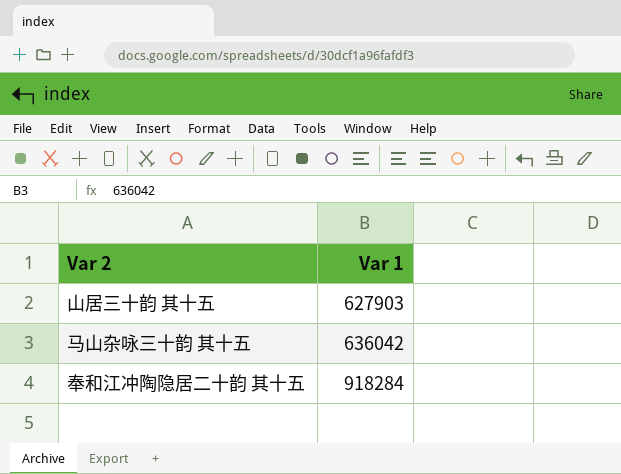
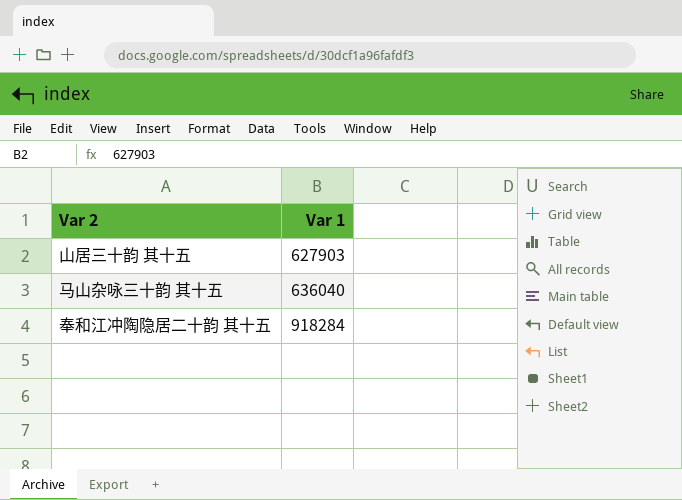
马山杂咏三十韵 其十五 | Var 1: 636042 -> 636040

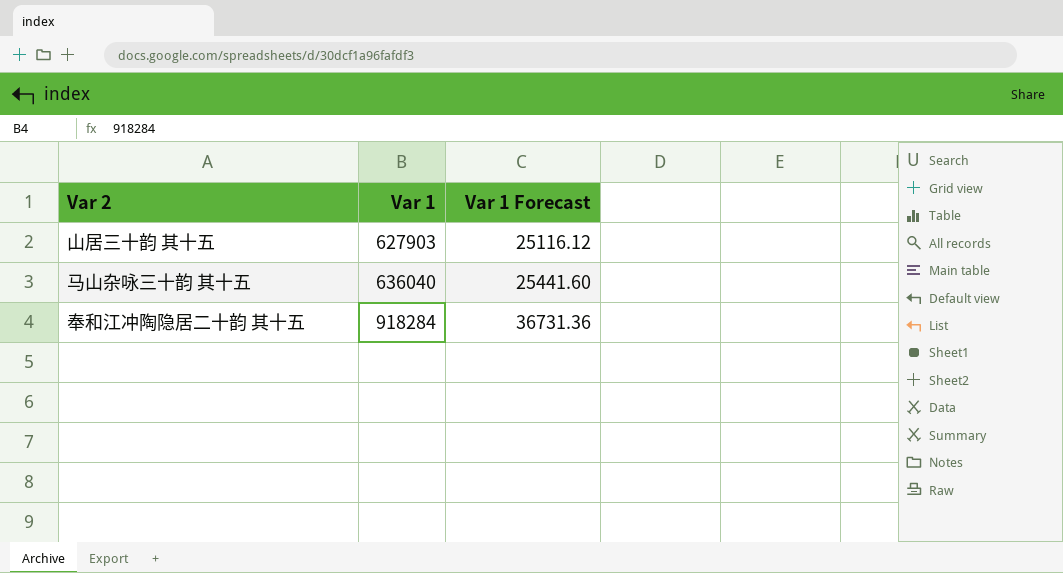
column Var 1 Forecast | formula: none -> [Var 1] * 0.04

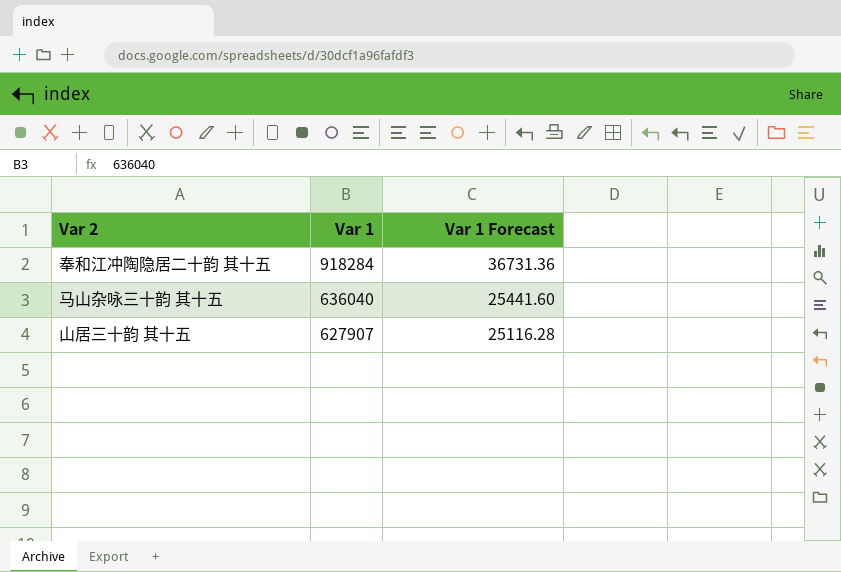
row order: Var 1 ascending -> Var 1 descending
山居三十韵 其十五 | Var 1: 627903 -> 627907
山居三十韵 其十五 | Var 1 Forecast: 25116.12 -> 25116.28

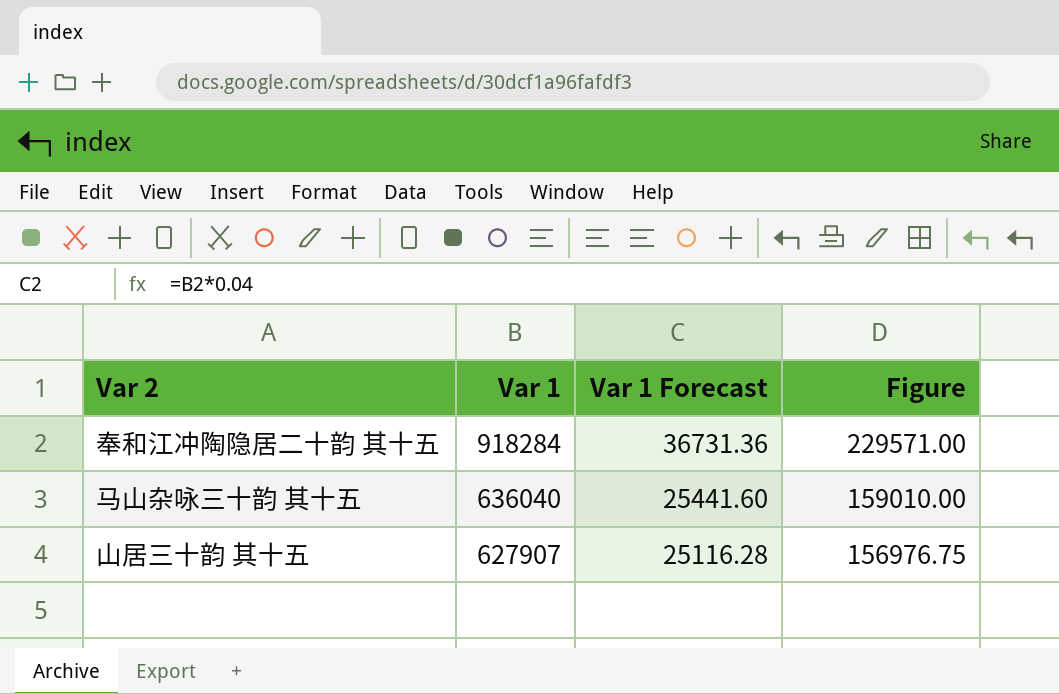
column Figure | formula: none -> [Var 1] * 0.25

